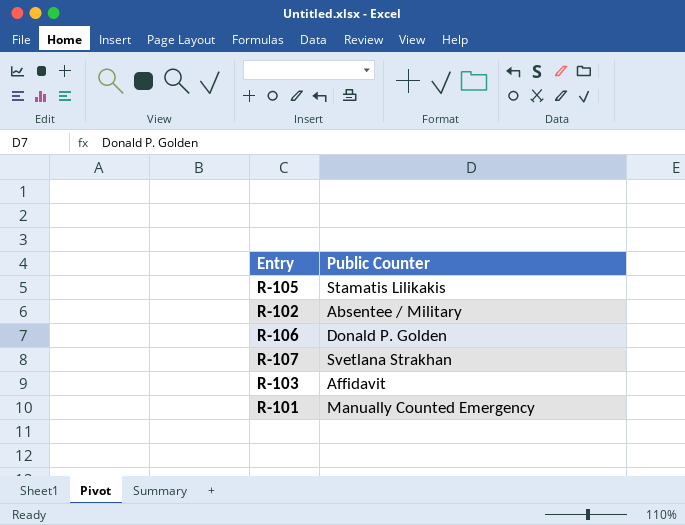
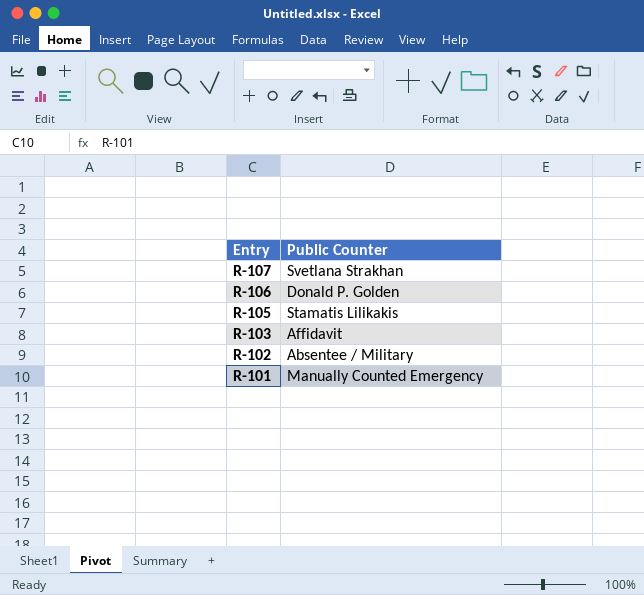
row order: none -> Entry descending

